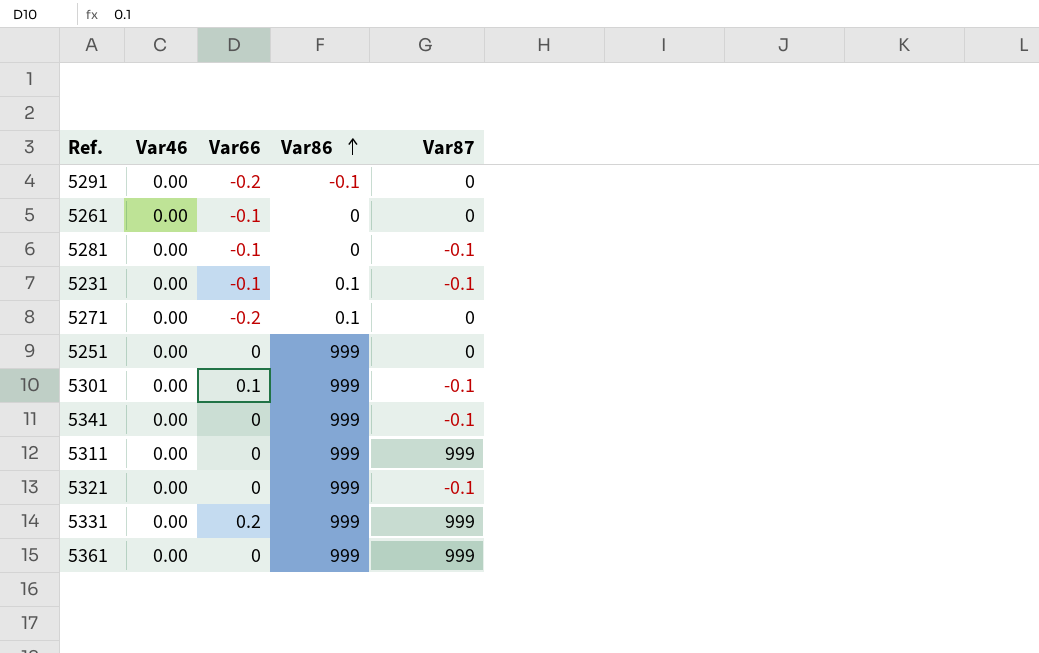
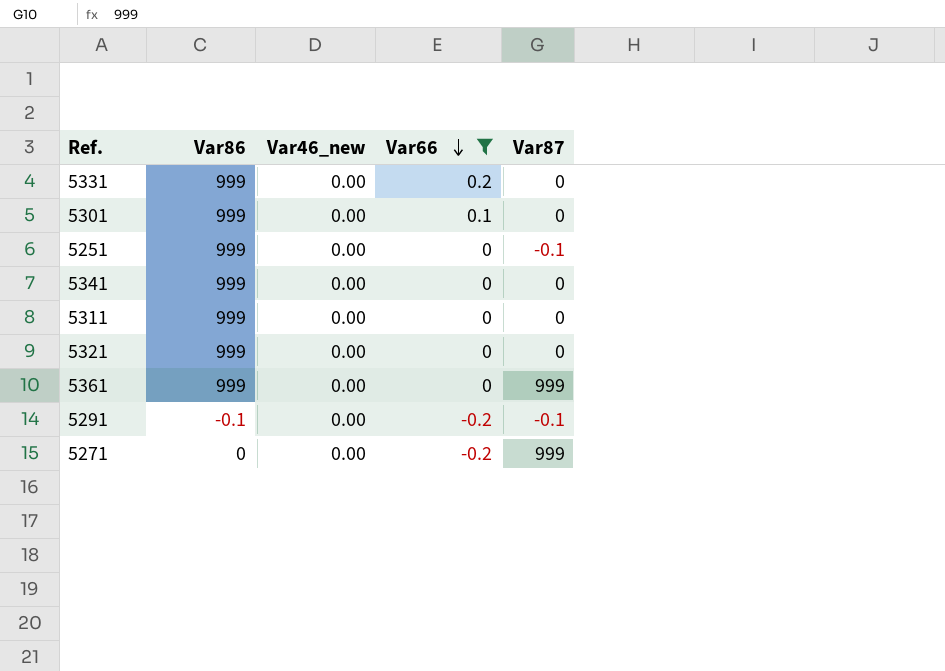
filter: none -> Var66 != -0.1
row order: Var86 ascending -> Var66 descending
column Var86 | position: 4 -> 2
column name: Var46 -> Var46_new
5331 | Var87: 999 -> 0
5301 | Var87: -0.1 -> 0
5251 | Var87: 0 -> -0.1
5341 | Var87: -0.1 -> 0
5311 | Var87: 999 -> 0
5321 | Var87: -0.1 -> 0
5291 | Var87: 0 -> -0.1
5271 | Var86: 0.1 -> 0
5271 | Var87: 0 -> 999

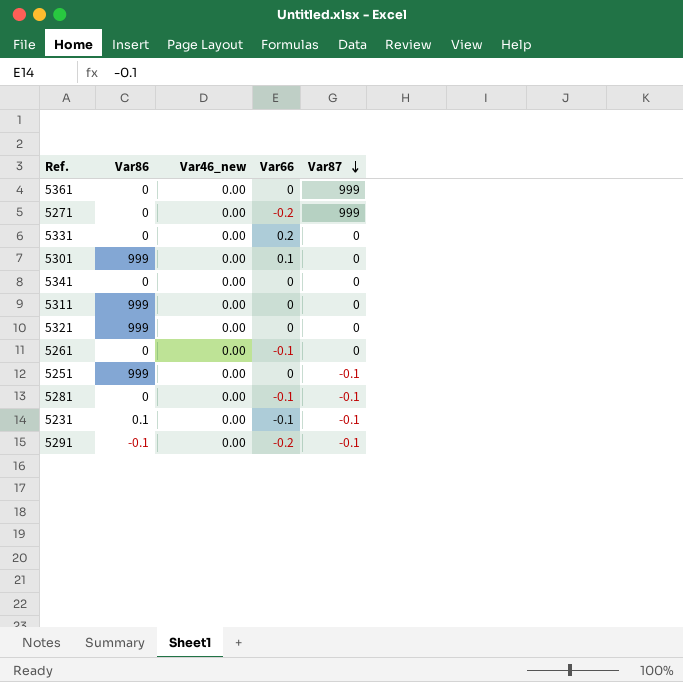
filter: Var66 != -0.1 -> none
row order: Var66 descending -> Var87 descending
5361 | Var86: 999 -> 0
5331 | Var86: 999 -> 0
5341 | Var86: 999 -> 0

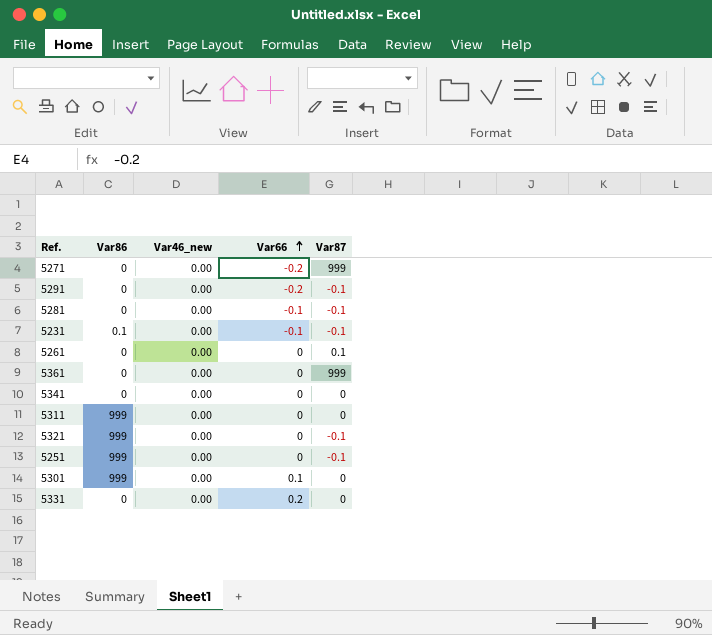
row order: Var87 descending -> Var66 ascending
5291 | Var86: -0.1 -> 0
5261 | Var66: -0.1 -> 0
5261 | Var87: 0 -> 0.1
5321 | Var87: 0 -> -0.1

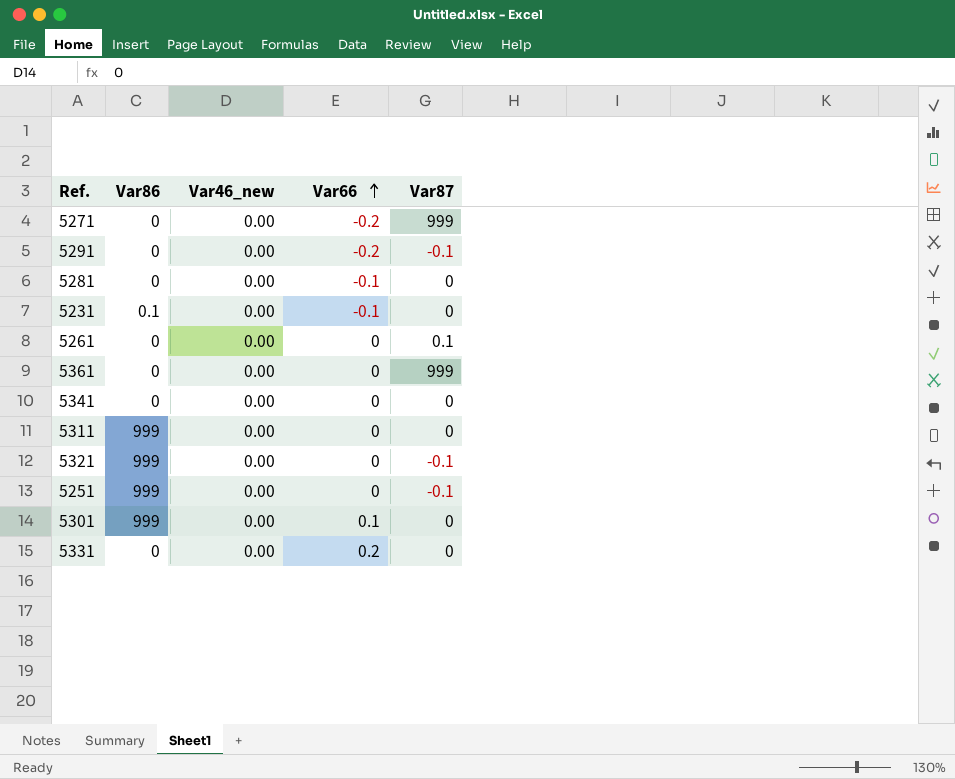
5281 | Var87: -0.1 -> 0
5231 | Var87: -0.1 -> 0

